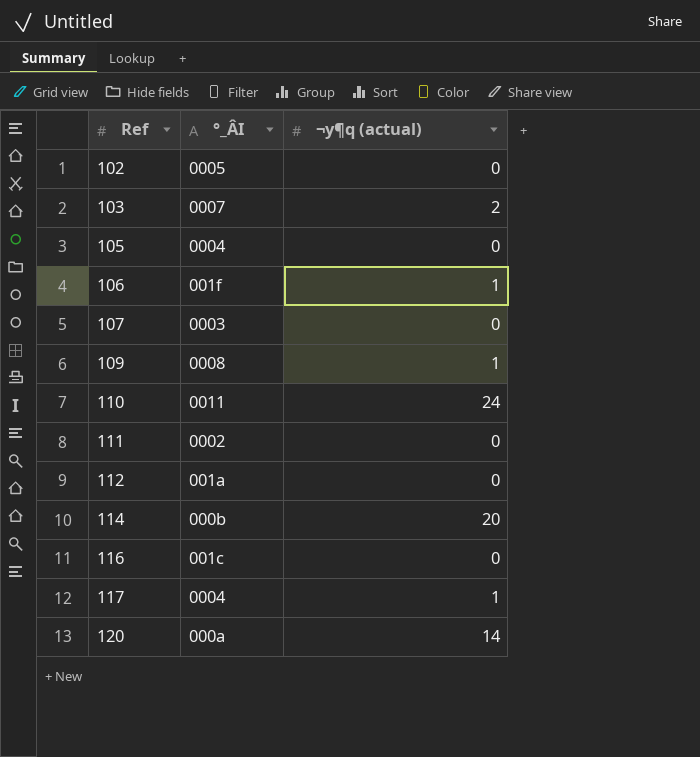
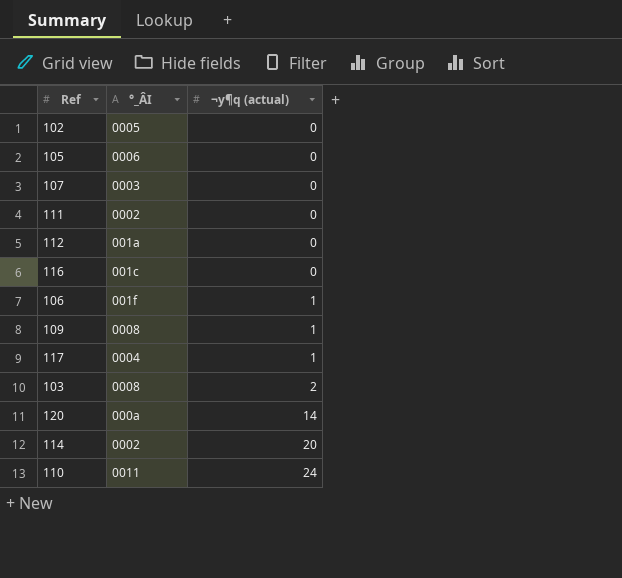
row order: Ref ascending -> ¬y¶q (actual) ascending
105 | °_ÂI: 0004 -> 0006
103 | °_ÂI: 0007 -> 0008
114 | °_ÂI: 000b -> 0002

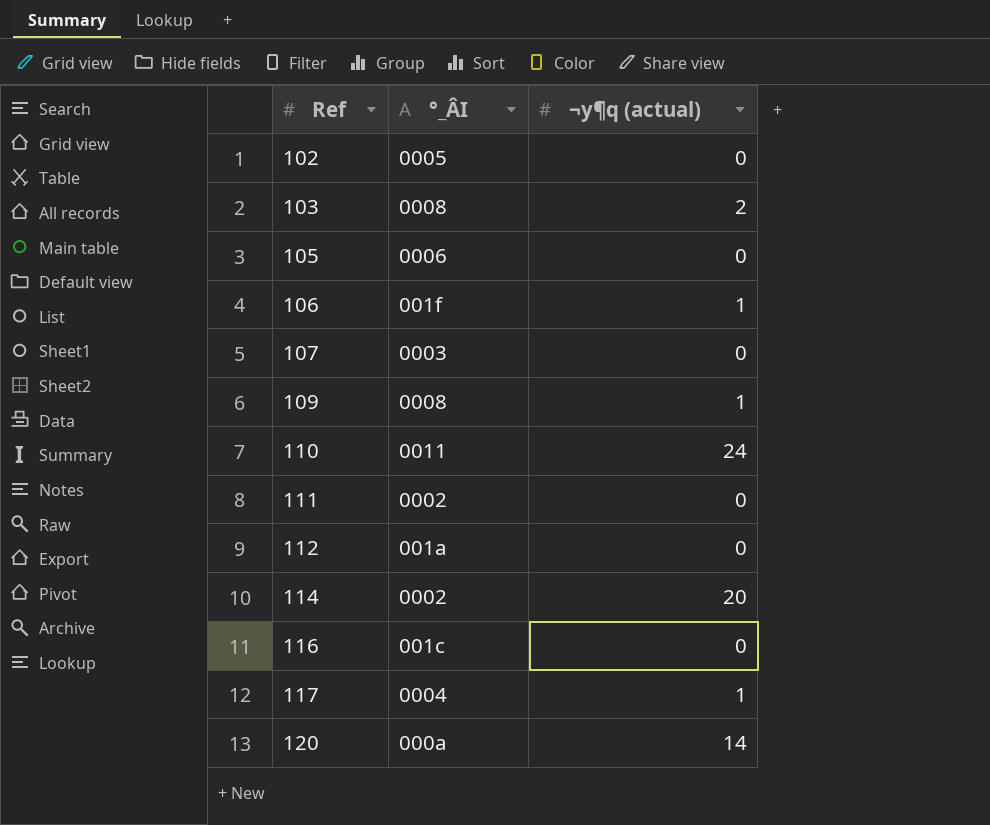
row order: ¬y¶q (actual) ascending -> Ref ascending

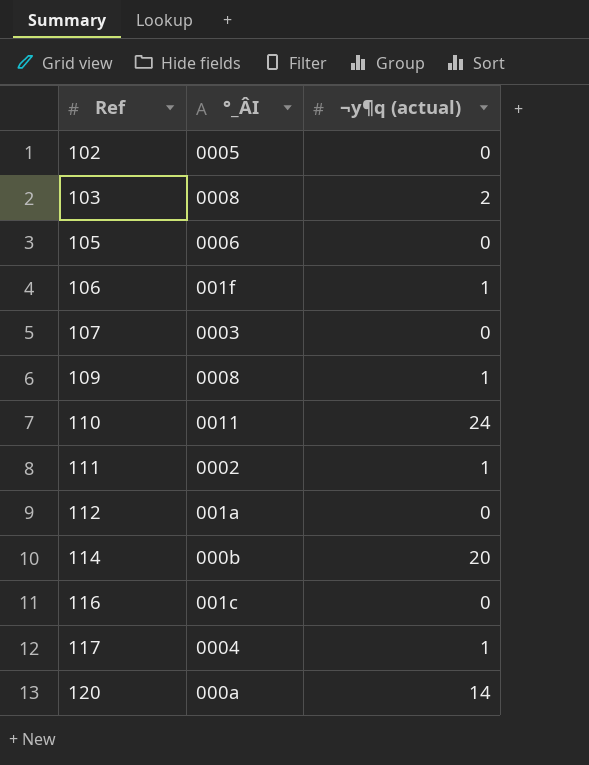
111 | ¬y¶q (actual): 0 -> 1
114 | °_ÂI: 0002 -> 000b

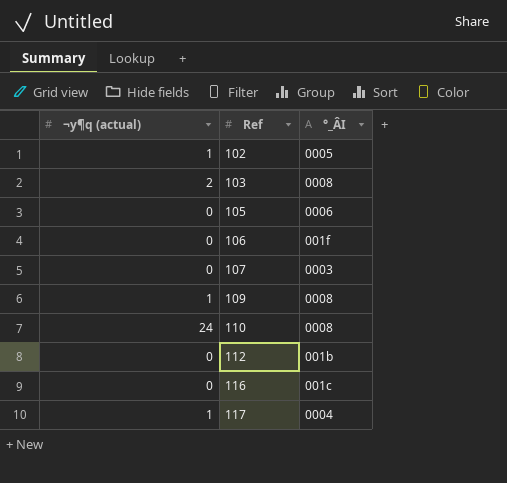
column ¬y¶q (actual) | position: 3 -> 1
row 111: 0002 | 1 -> none
row 114: 000b | 20 -> none
row 120: 000a | 14 -> none
102 | ¬y¶q (actual): 0 -> 1
106 | ¬y¶q (actual): 1 -> 0
110 | °_ÂI: 0011 -> 0008
112 | °_ÂI: 001a -> 001b

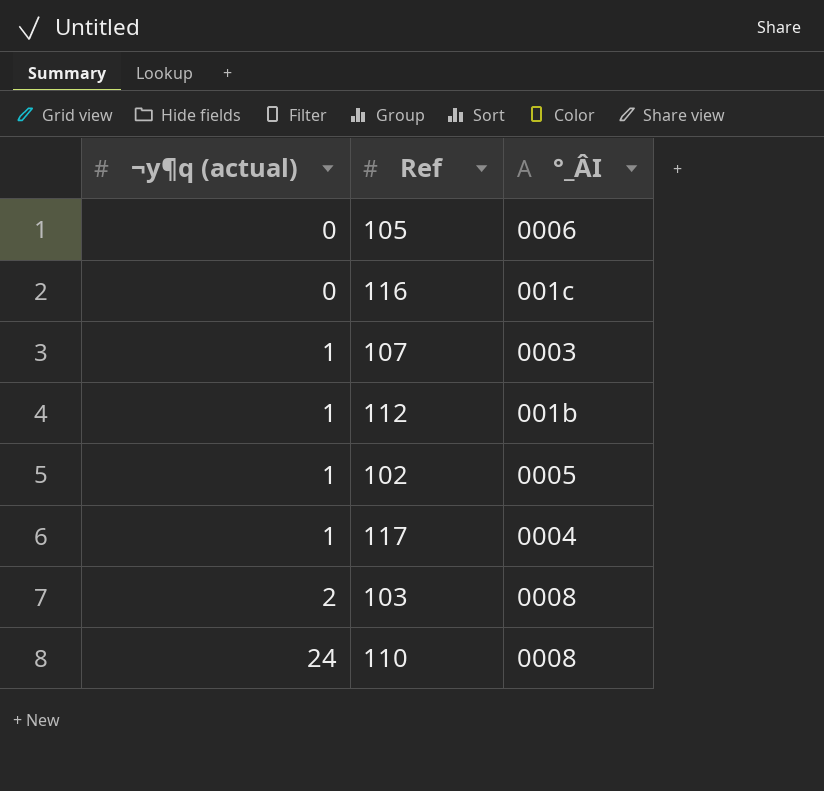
row order: Ref ascending -> ¬y¶q (actual) ascending
row 106: 0 | 001f -> none
row 109: 1 | 0008 -> none
107 | ¬y¶q (actual): 0 -> 1
112 | ¬y¶q (actual): 0 -> 1

